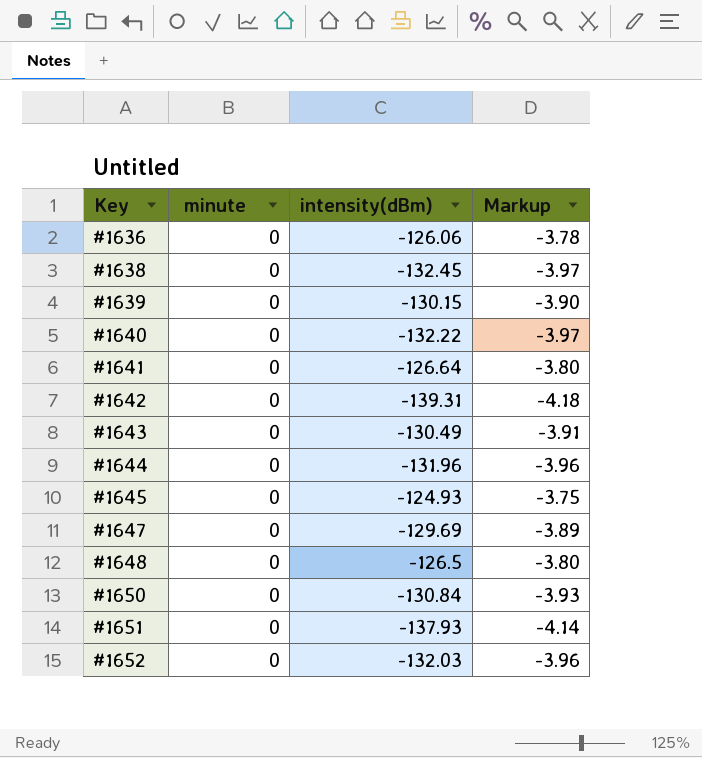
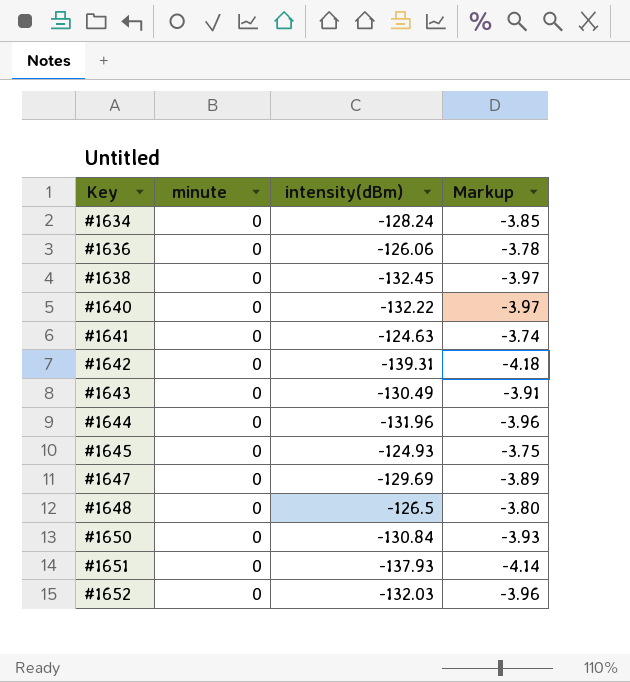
row #1639: 0 | -130.15 | -3.90 -> none
row #1634: none -> 0 | -128.24 | -3.85
#1641 | intensity(dBm): -126.64 -> -124.63
#1641 | Markup: -3.80 -> -3.74

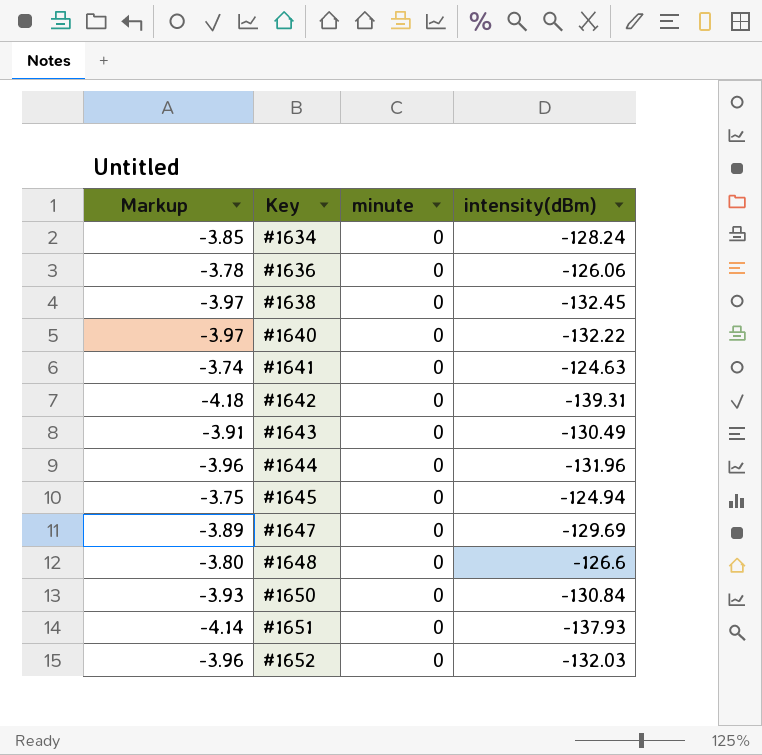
column Markup | position: 4 -> 1
#1645 | intensity(dBm): -124.93 -> -124.94
#1648 | intensity(dBm): -126.5 -> -126.6

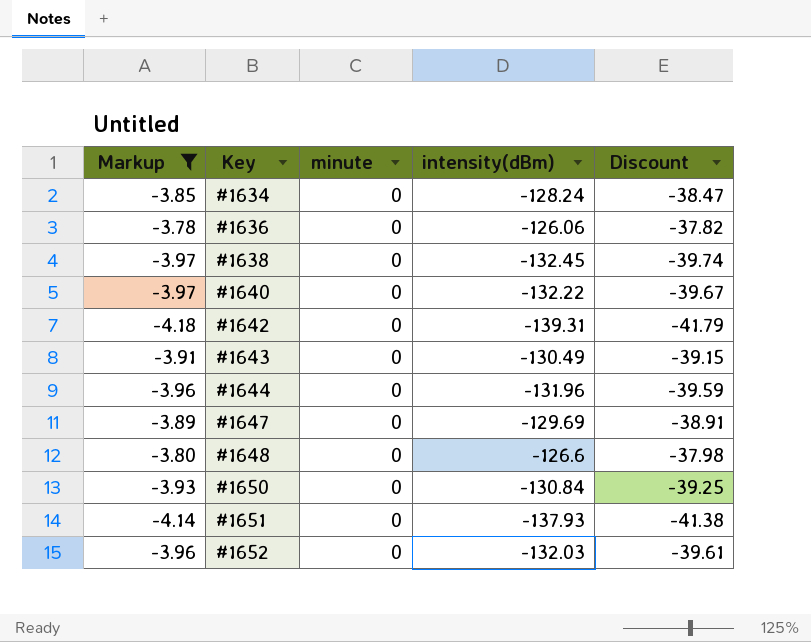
filter: none -> Markup <= -3.78
column Discount | formula: none -> [intensity(dBm)] * 0.3

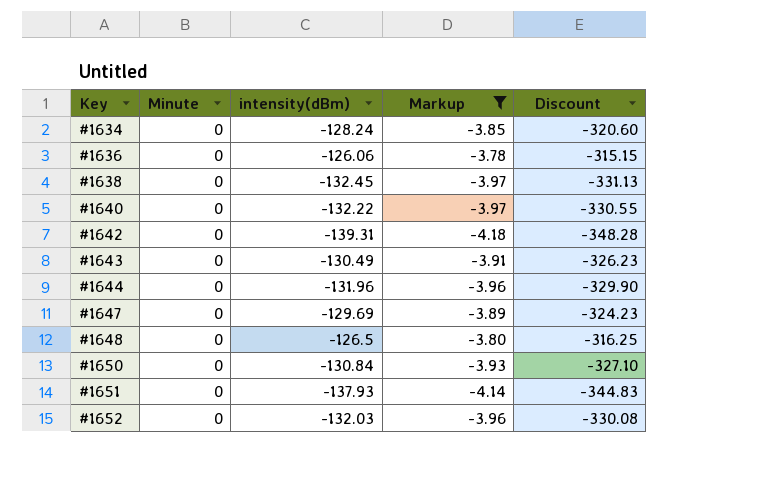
column name: minute -> Minute
column Markup | position: 1 -> 4
column Discount | formula: [intensity(dBm)] * 0.3 -> [intensity(dBm)] * 2.5
#1648 | intensity(dBm): -126.6 -> -126.5

